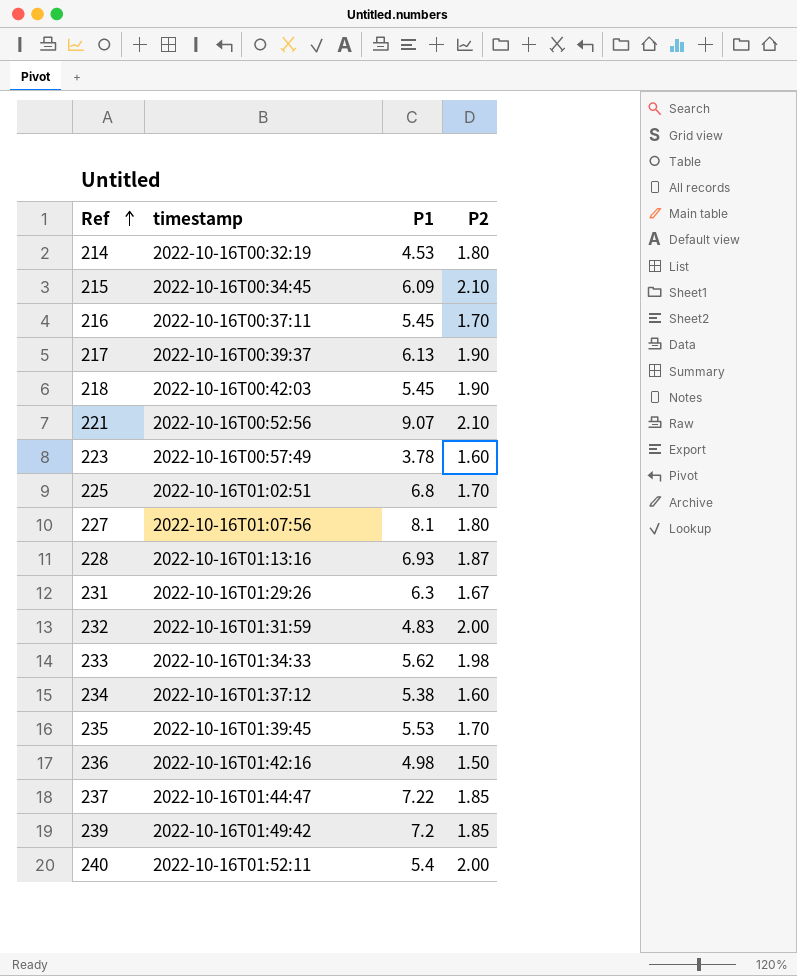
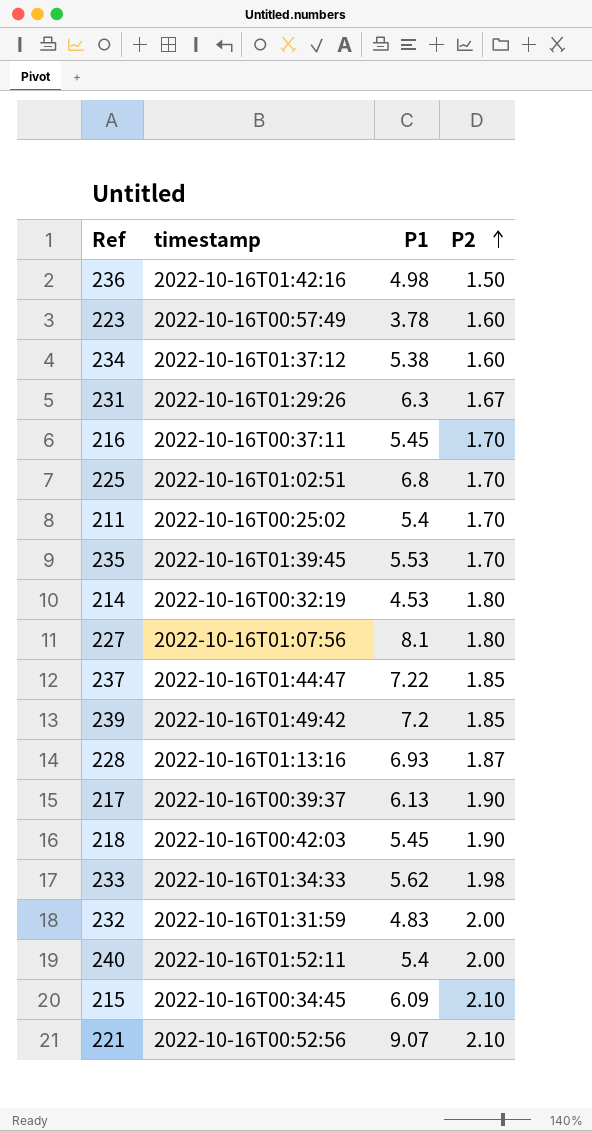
row order: Ref ascending -> P2 ascending
row 211: none -> 2022-10-16T00:25:02 | 5.4 | 1.70

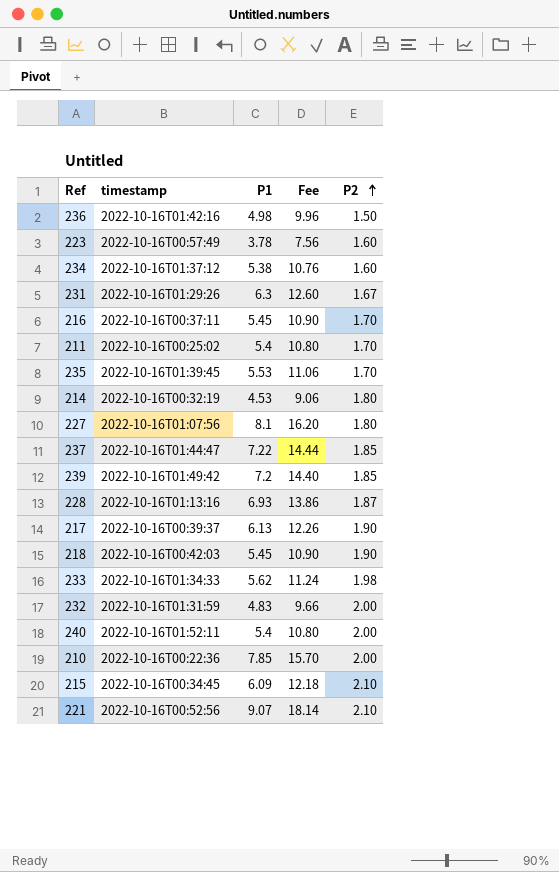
column Fee | formula: none -> [P1] * 2
row 225: 2022-10-16T01:02:51 | 6.8 | 1.70 -> none
row 210: none -> 2022-10-16T00:22:36 | 7.85 | 15.70 | 2.00

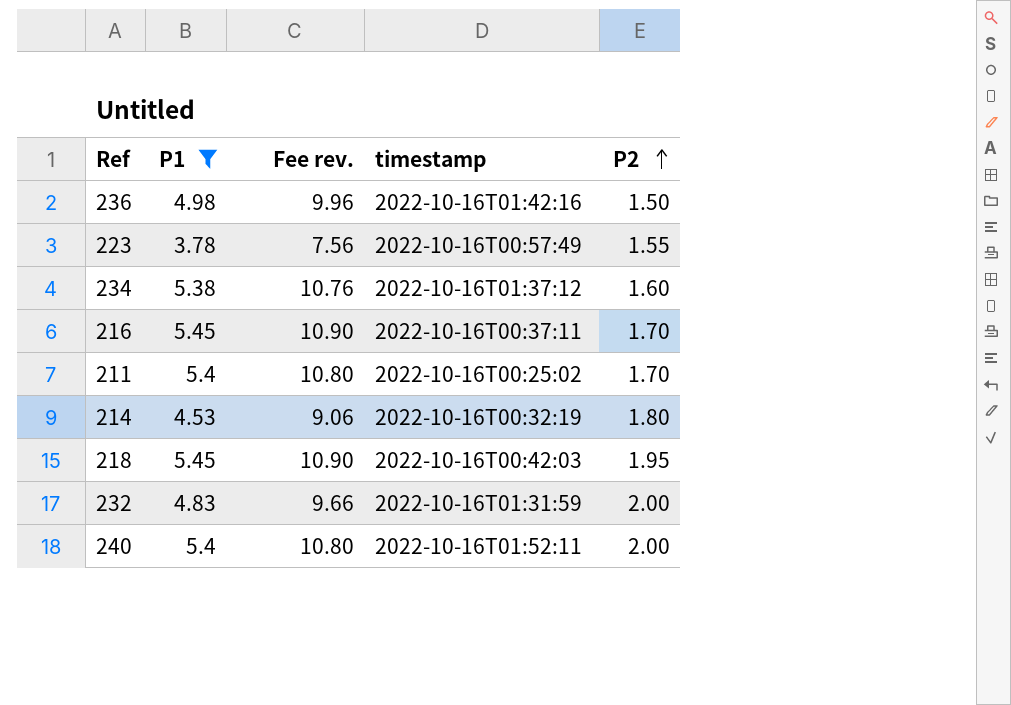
filter: none -> P1 <= 5.45
column name: Fee -> Fee rev.
column timestamp | position: 2 -> 4
223 | P2: 1.60 -> 1.55
218 | P2: 1.90 -> 1.95

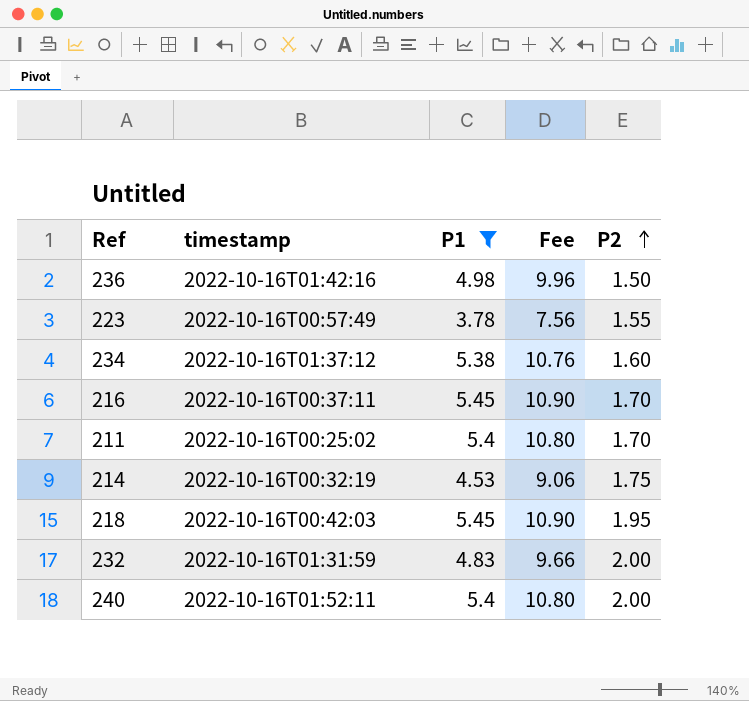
column timestamp | position: 4 -> 2
column name: Fee rev. -> Fee
214 | P2: 1.80 -> 1.75

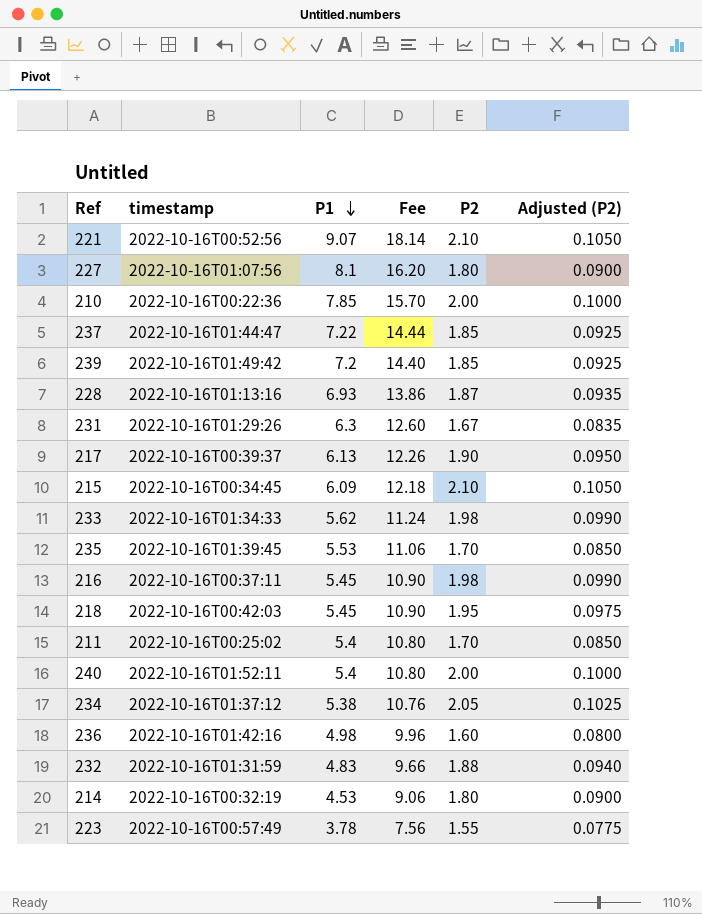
filter: P1 <= 5.45 -> none
row order: P2 ascending -> P1 descending
column Adjusted (P2) | formula: none -> [P2] * 0.05
216 | P2: 1.70 -> 1.98
234 | P2: 1.60 -> 2.05
236 | P2: 1.50 -> 1.60
232 | P2: 2.00 -> 1.88
214 | P2: 1.75 -> 1.80

